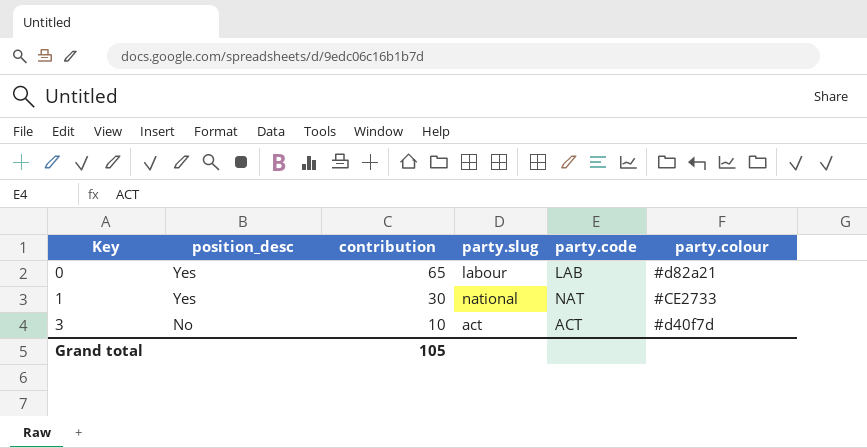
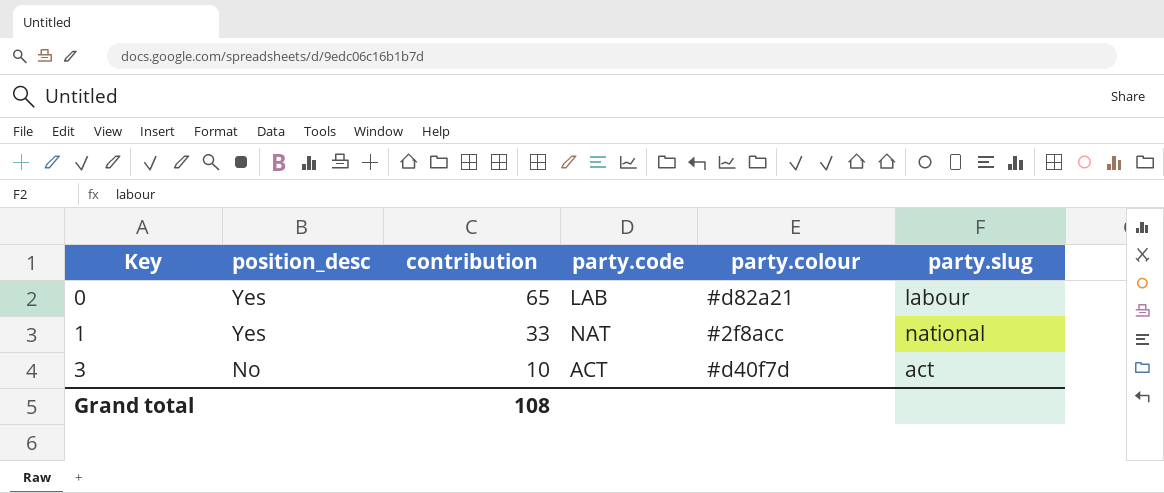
column party.slug | position: 4 -> 6
1 | contribution: 30 -> 33
1 | party.colour: #CE2733 -> #2f8acc
Grand total | contribution: 105 -> 108

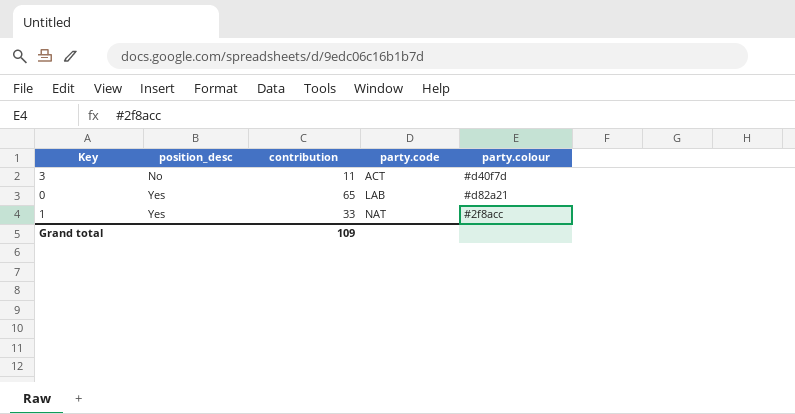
row order: Key ascending -> position_desc ascending
column party.slug | position: 6 -> none
3 | contribution: 10 -> 11
Grand total | contribution: 108 -> 109

